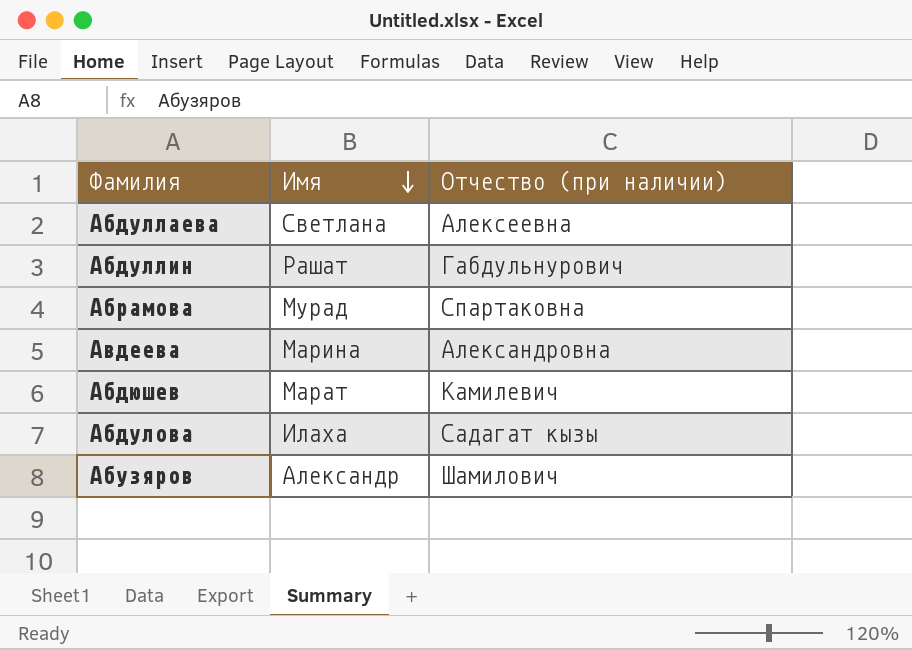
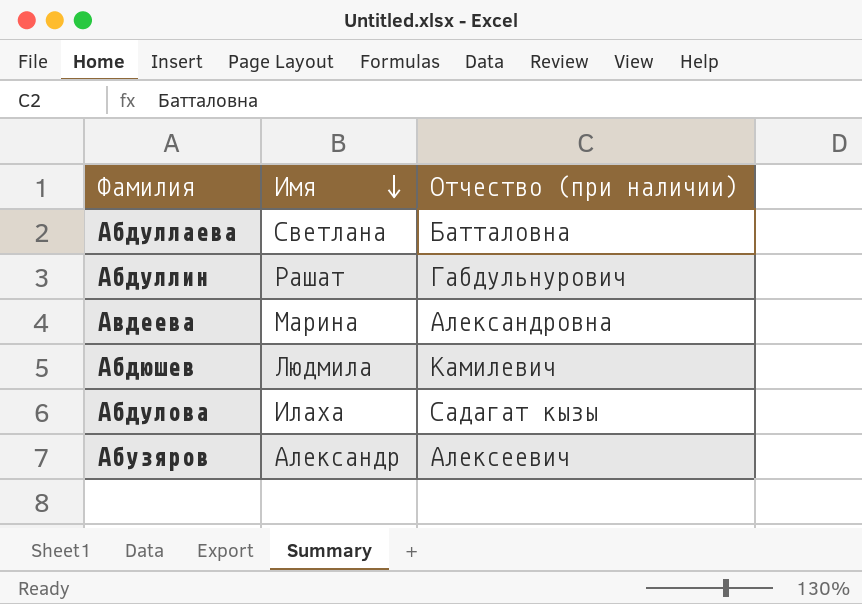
row Абрамова: Мурад | Спартаковна -> none
Абдуллаева | Отчество (при наличии): Алексеевна -> Батталовна
Абдюшев | Имя: Марат -> Людмила
Абузяров | Отчество (при наличии): Шамилович -> Алексеевич

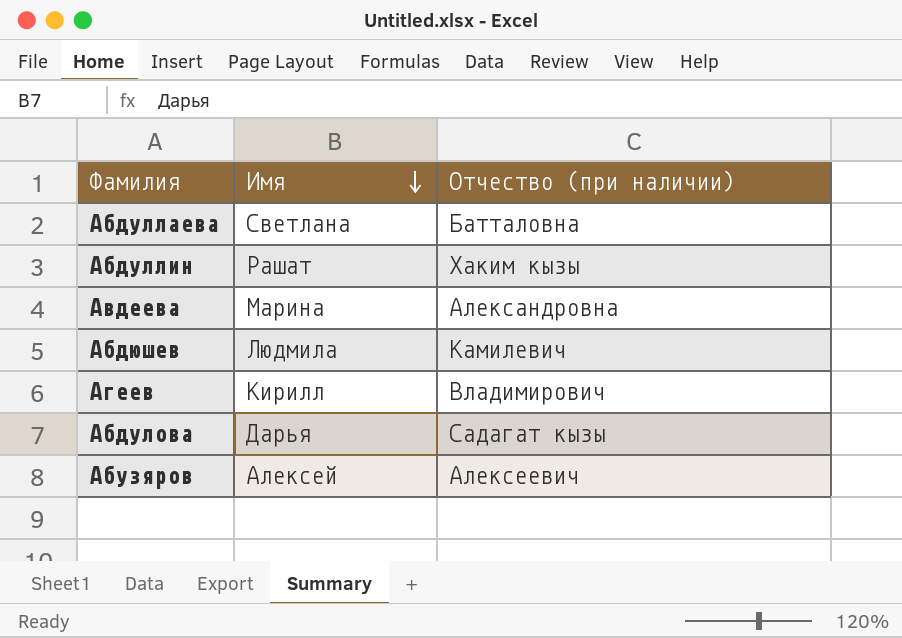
Абдуллин | Отчество (при наличии): Габдульнурович -> Хаким кызы
row Агеев: none -> Кирилл | Владимирович
Абдулова | Имя: Илаха -> Дарья
Абузяров | Имя: Александр -> Алексей

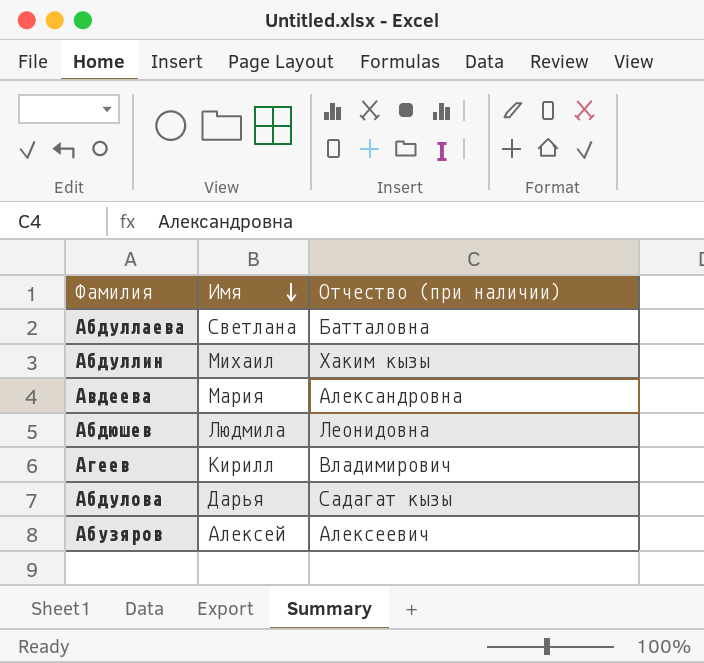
Абдуллин | Имя: Рашат -> Михаил
Авдеева | Имя: Марина -> Мария
Абдюшев | Отчество (при наличии): Камилевич -> Леонидовна

